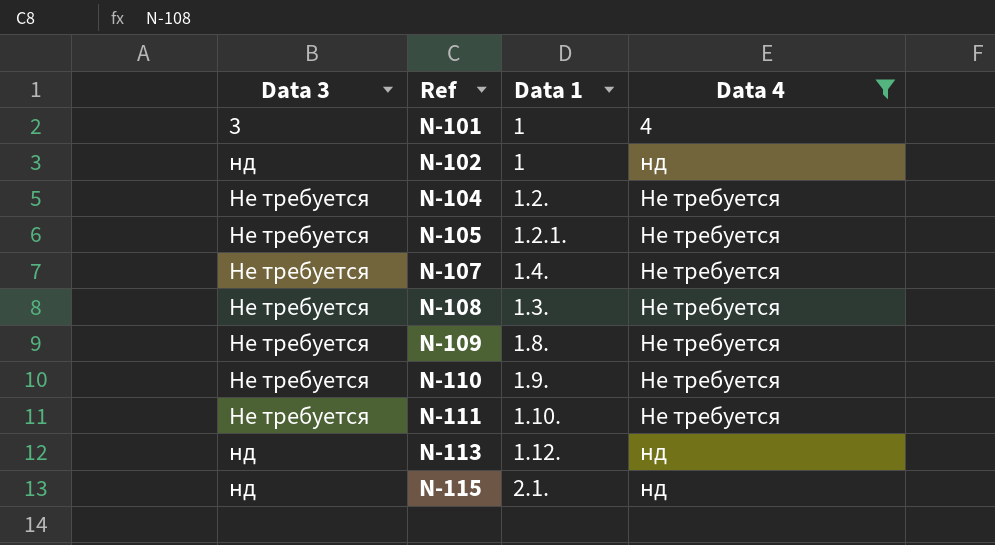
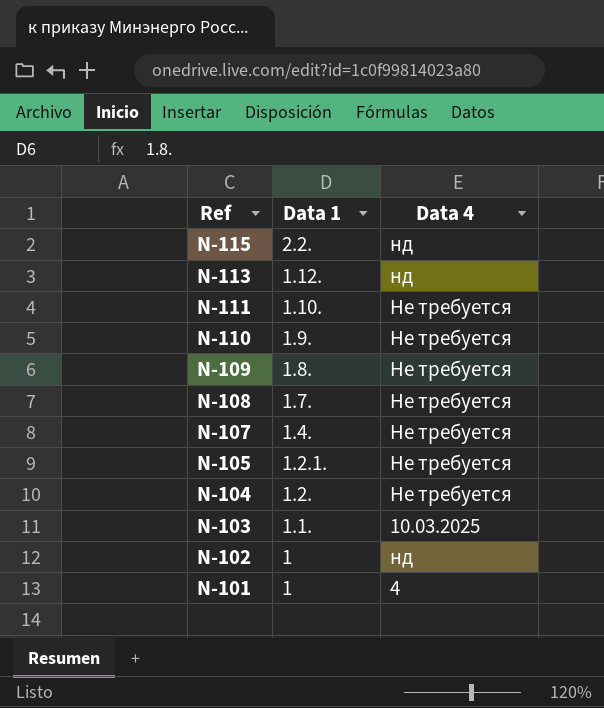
filter: Data 4 != 10.03.2025 -> none
row order: Ref ascending -> Ref descending
column Data 3 | position: 1 -> none
N-115 | Data 1: 2.1. -> 2.2.
N-108 | Data 1: 1.3. -> 1.7.

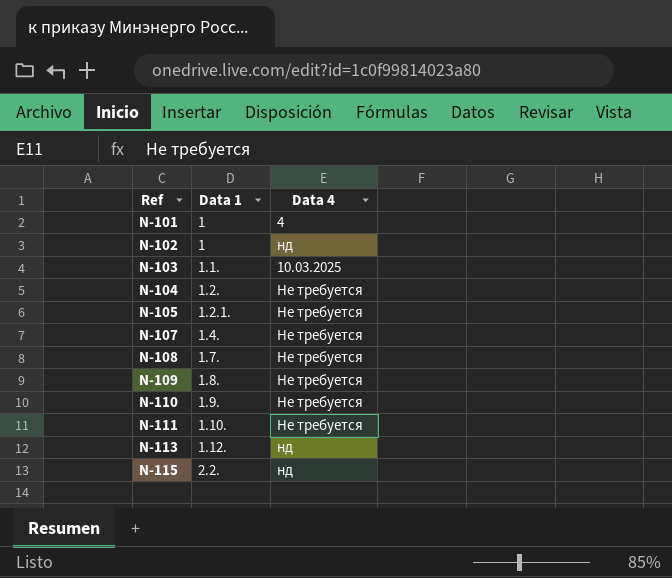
row order: Ref descending -> Ref ascending

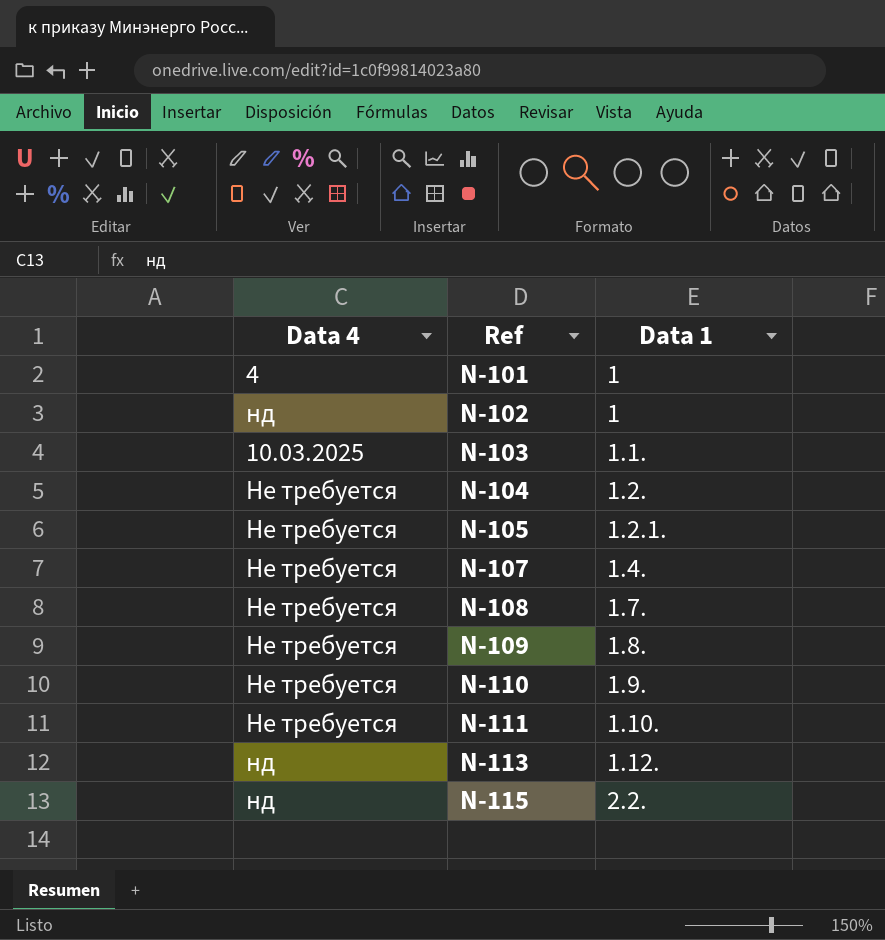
column Data 4 | position: 3 -> 1

